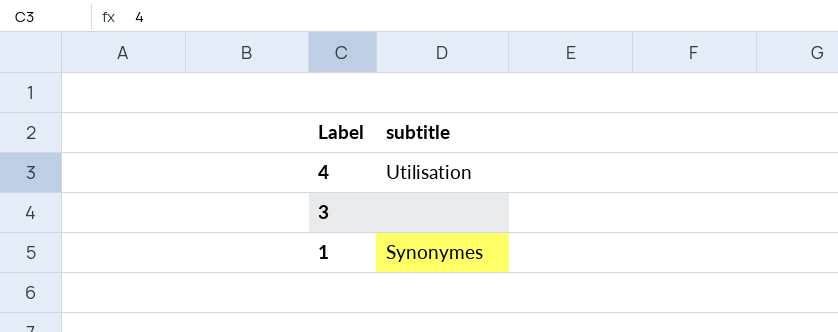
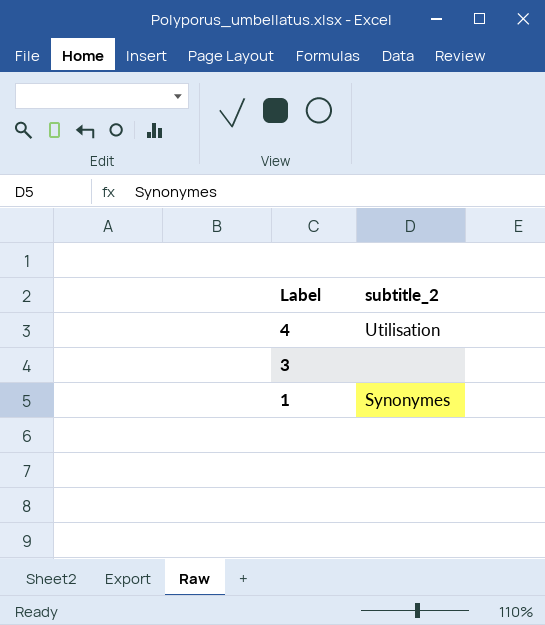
column name: subtitle -> subtitle_2

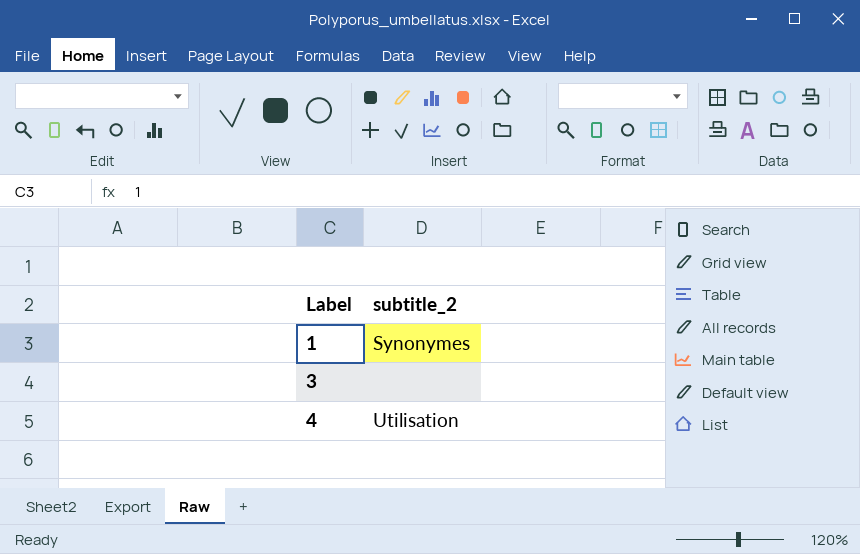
row order: Label descending -> Label ascending

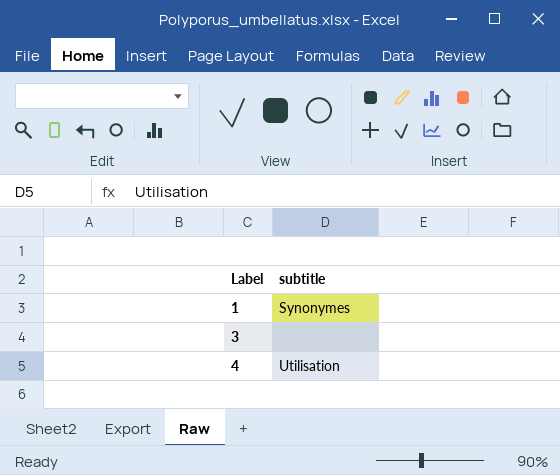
column name: subtitle_2 -> subtitle

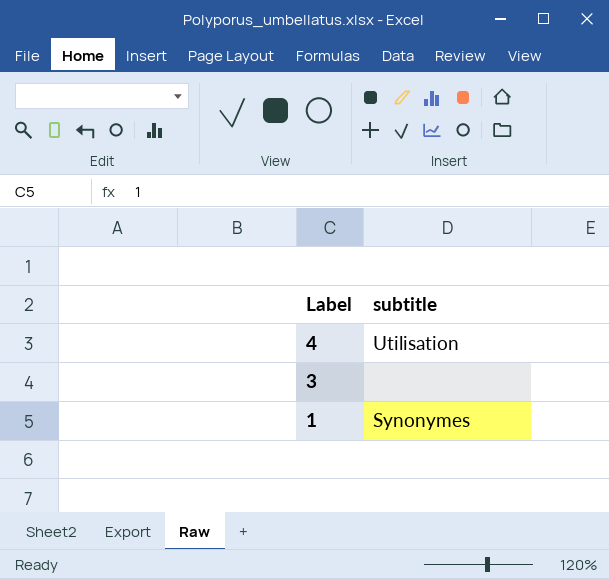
row order: Label ascending -> Label descending

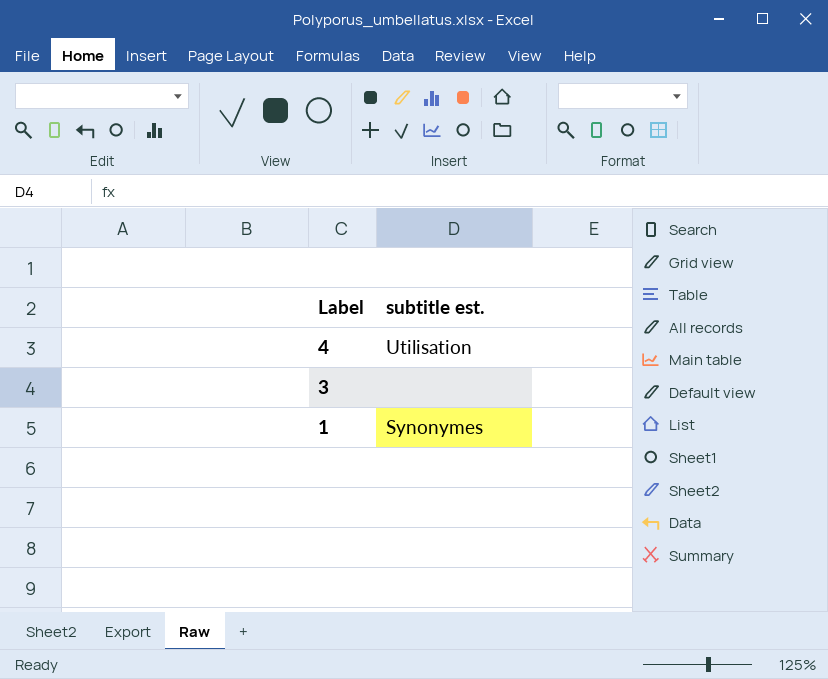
column name: subtitle -> subtitle est.

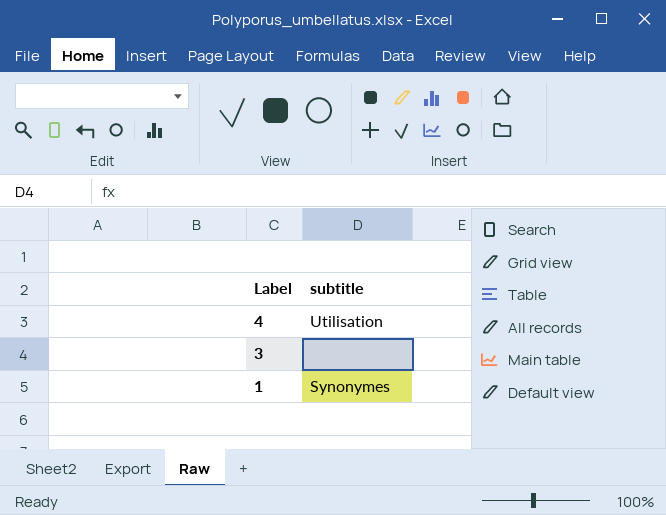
column name: subtitle est. -> subtitle

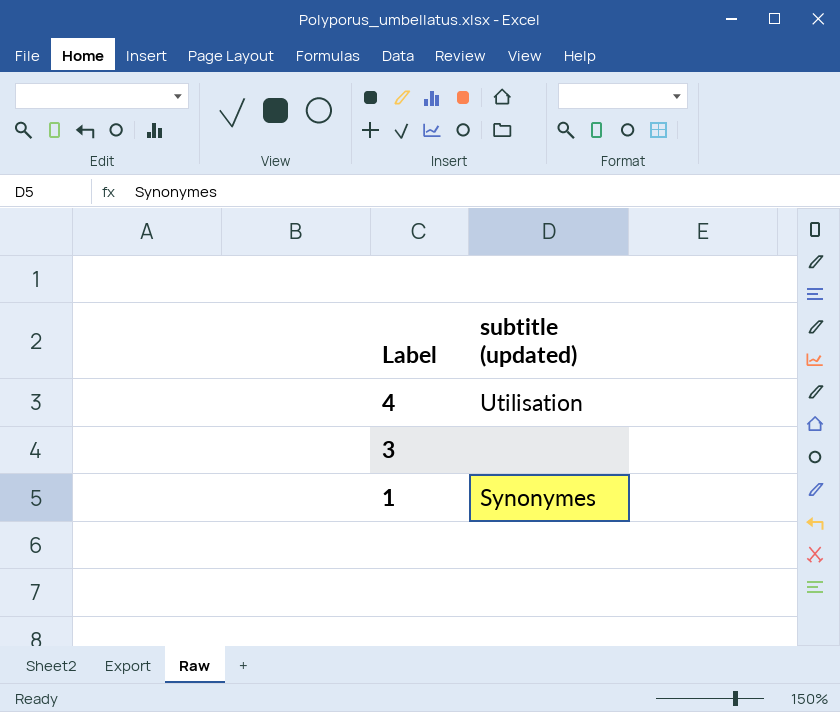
column name: subtitle -> subtitle (updated)

